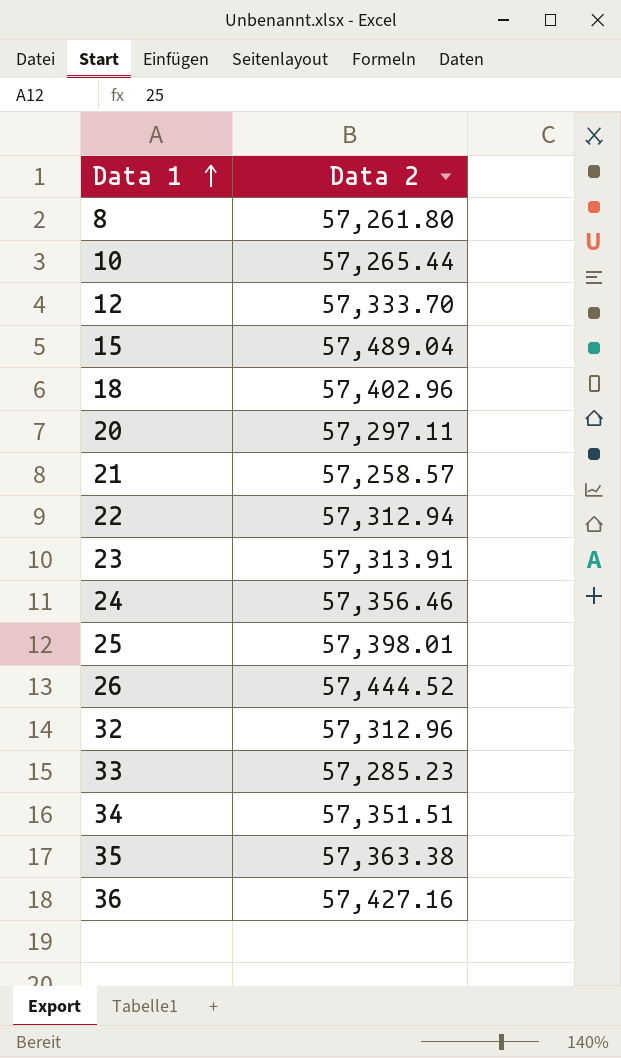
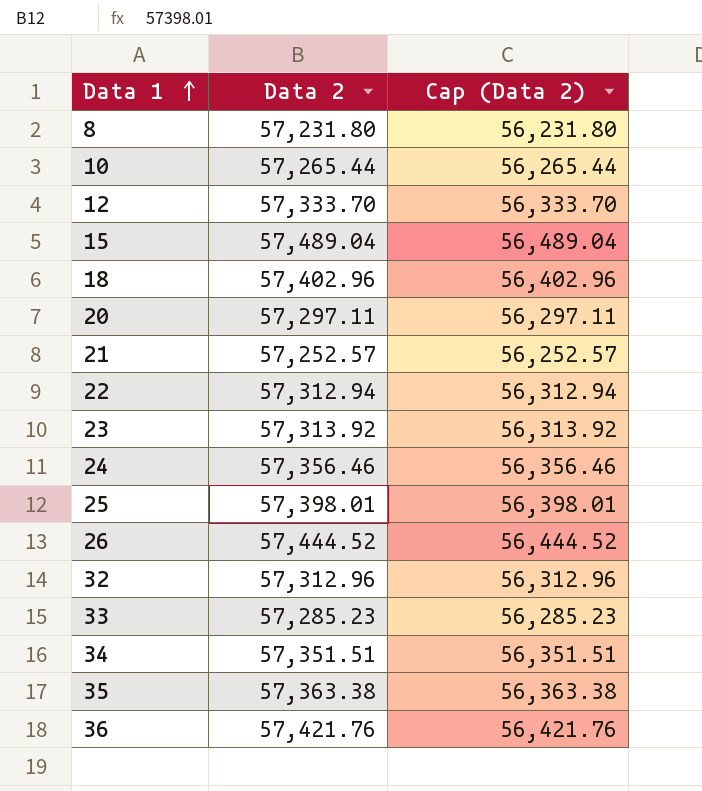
column Cap (Data 2) | formula: none -> [Data 2] - 1000
8 | Data 2: 57,261.80 -> 57,231.80
21 | Data 2: 57,258.57 -> 57,252.57
23 | Data 2: 57,313.91 -> 57,313.92
36 | Data 2: 57,427.16 -> 57,421.76

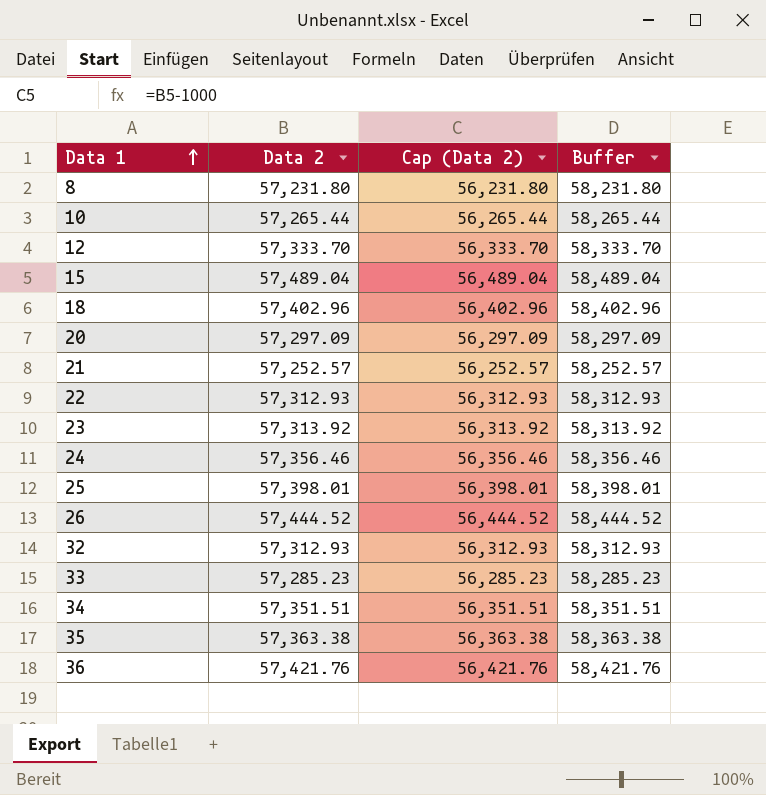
column Buffer | formula: none -> [Data 2] + 1000
20 | Data 2: 57,297.11 -> 57,297.09
20 | Cap (Data 2): 56,297.11 -> 56,297.09
22 | Data 2: 57,312.94 -> 57,312.93
22 | Cap (Data 2): 56,312.94 -> 56,312.93
32 | Data 2: 57,312.96 -> 57,312.93
32 | Cap (Data 2): 56,312.96 -> 56,312.93

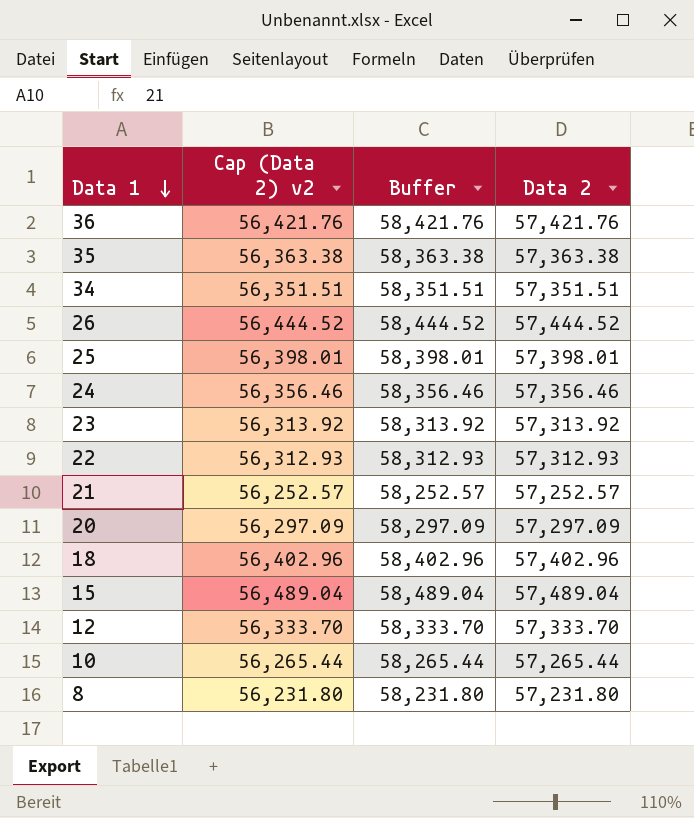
row order: Data 1 ascending -> Data 1 descending
column name: Cap (Data 2) -> Cap (Data 2) v2
column Data 2 | position: 2 -> 4
row 32: 57,312.93 | 56,312.93 | 58,312.93 -> none
row 33: 57,285.23 | 56,285.23 | 58,285.23 -> none

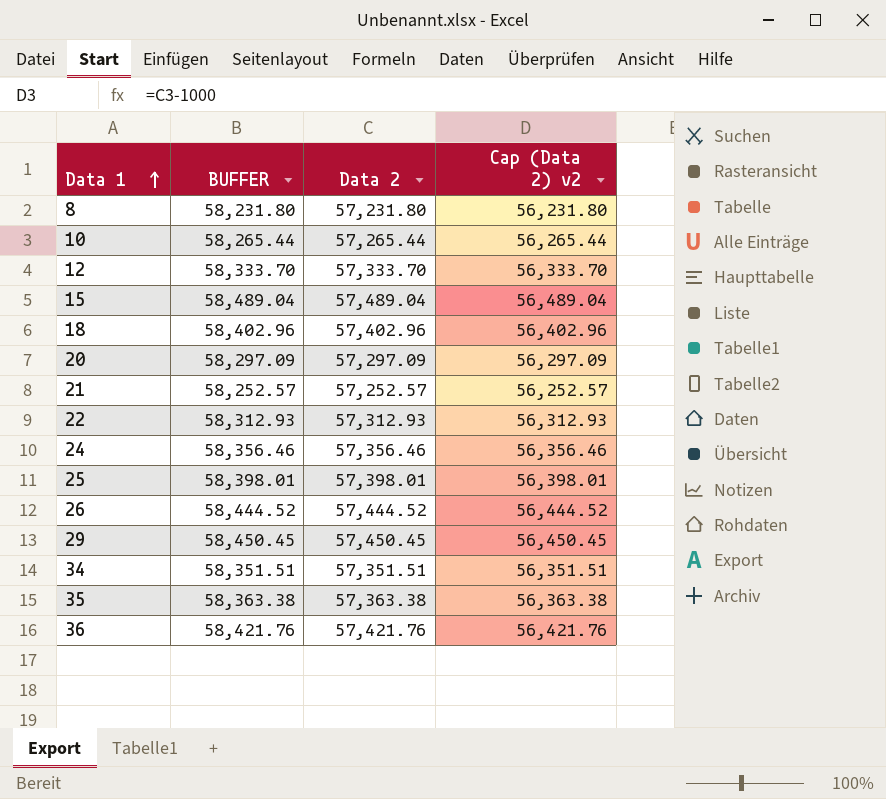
row order: Data 1 descending -> Data 1 ascending
column name: Buffer -> BUFFER
column Cap (Data 2) v2 | position: 2 -> 4
row 23: 56,313.92 | 58,313.92 | 57,313.92 -> none
row 29: none -> 58,450.45 | 57,450.45 | 56,450.45

